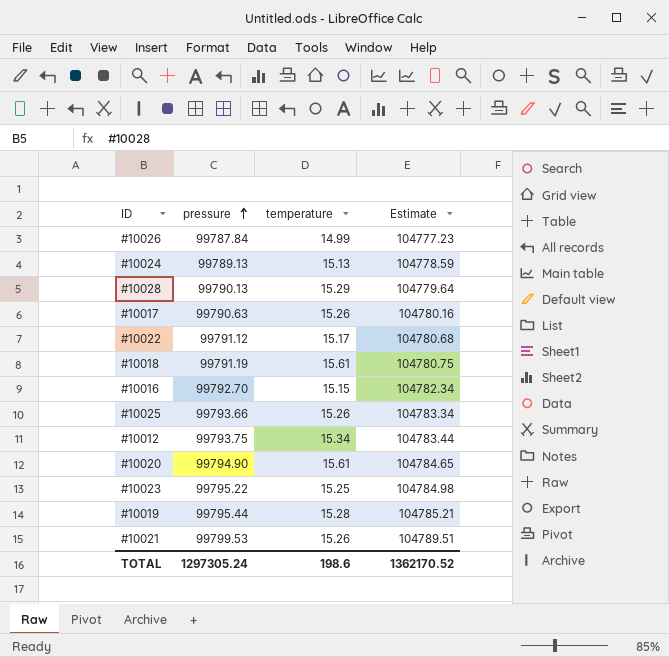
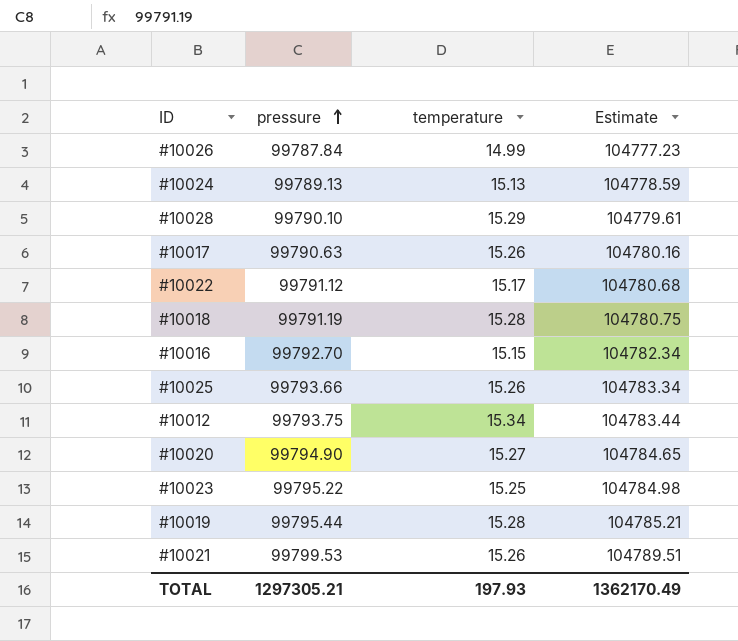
#10028 | pressure: 99790.13 -> 99790.10
#10028 | Estimate: 104779.64 -> 104779.61
#10018 | temperature: 15.61 -> 15.28
#10020 | temperature: 15.61 -> 15.27
TOTAL | pressure: 1297305.24 -> 1297305.21
TOTAL | temperature: 198.6 -> 197.93
TOTAL | Estimate: 1362170.52 -> 1362170.49

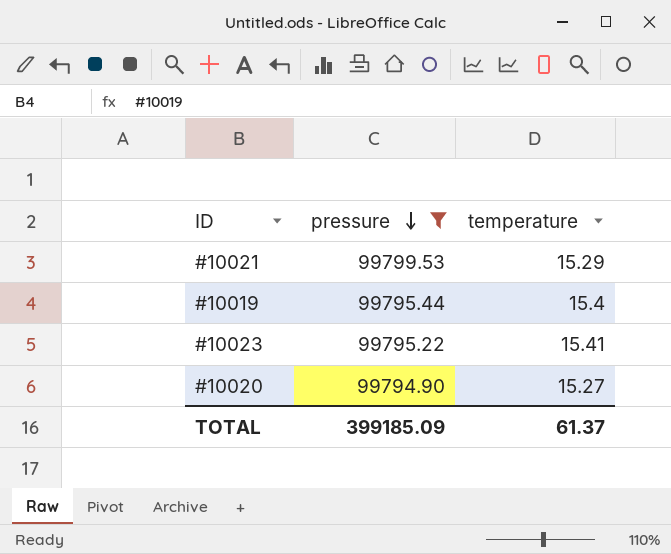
filter: none -> pressure >= 99794.90
row order: pressure ascending -> pressure descending
column Estimate | formula: [pressure] * 1.05 -> none
#10021 | temperature: 15.26 -> 15.29
#10019 | temperature: 15.28 -> 15.4
#10023 | temperature: 15.25 -> 15.41
TOTAL | pressure: 1297305.21 -> 399185.09
TOTAL | temperature: 197.93 -> 61.37

